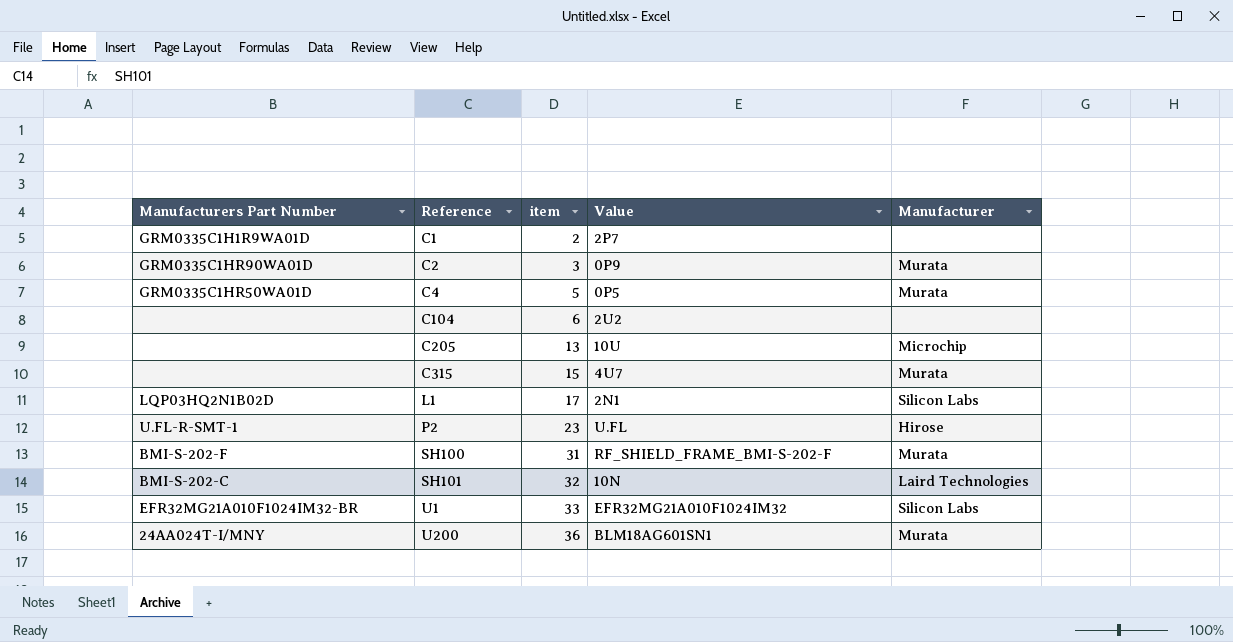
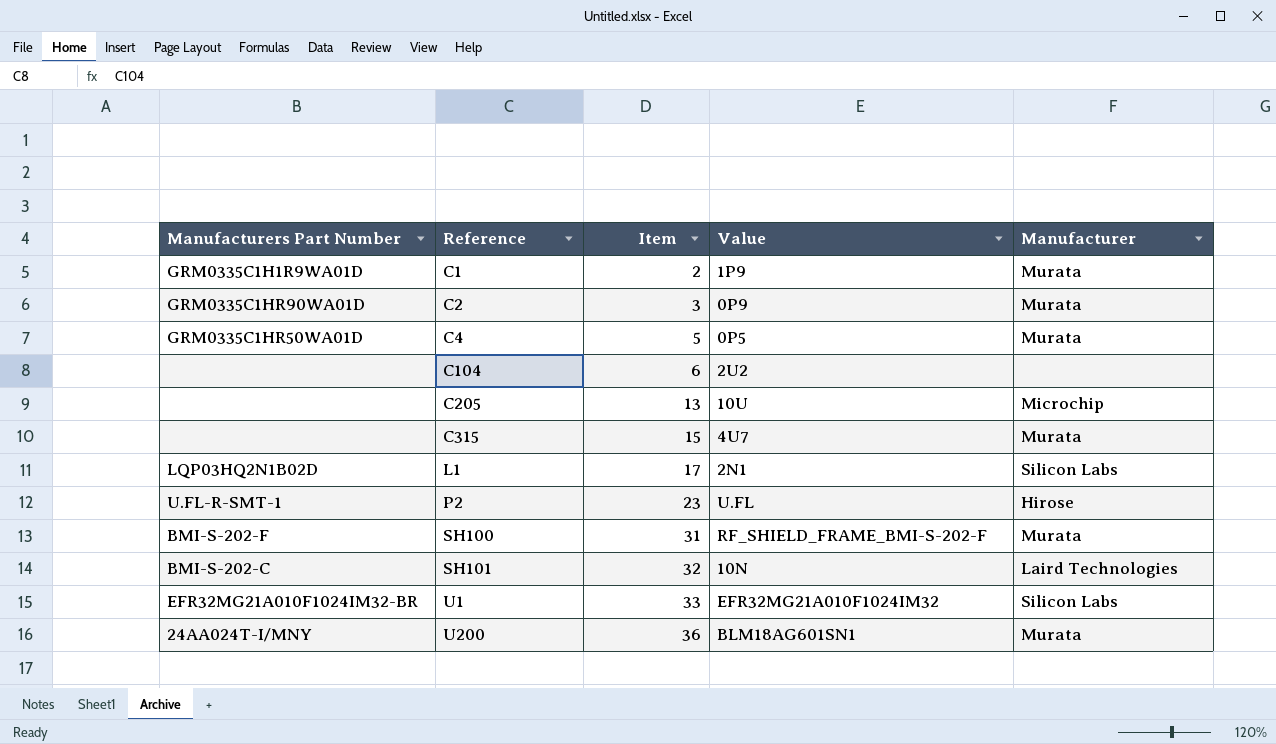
column name: item -> Item
C1 | Value: 2P7 -> 1P9
C1 | Manufacturer: none -> Murata

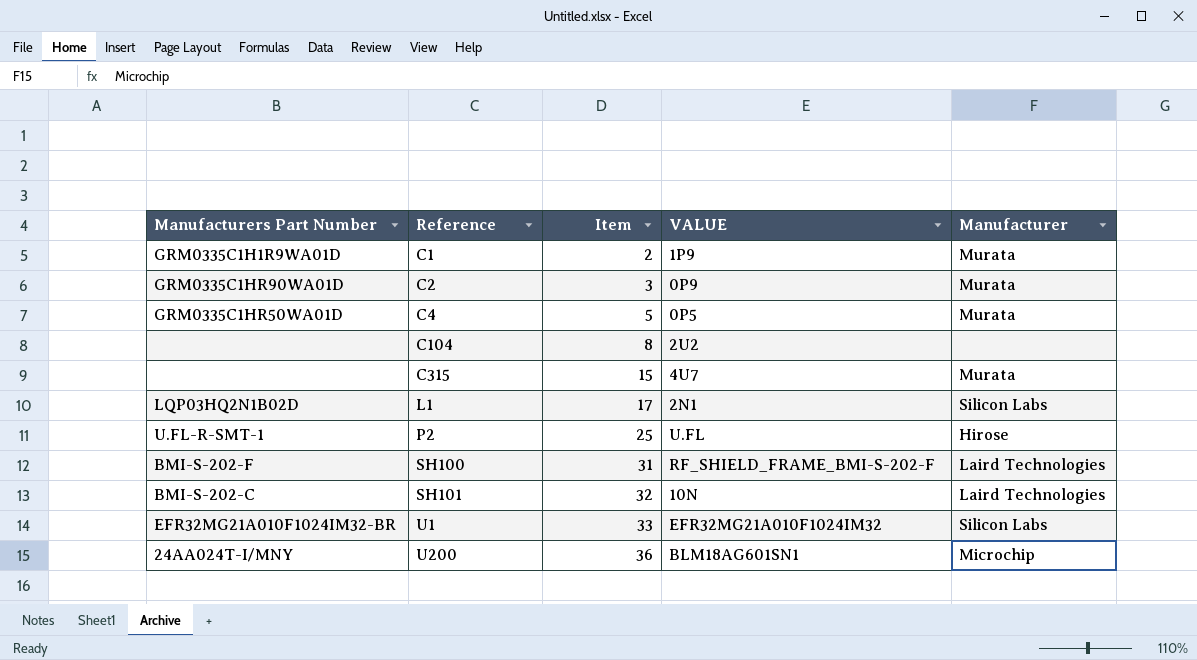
column name: Value -> VALUE
row C205: none | 13 | 10U | Microchip -> none
C104 | Item: 6 -> 8
P2 | Item: 23 -> 25
SH100 | Manufacturer: Murata -> Laird Technologies
U200 | Manufacturer: Murata -> Microchip

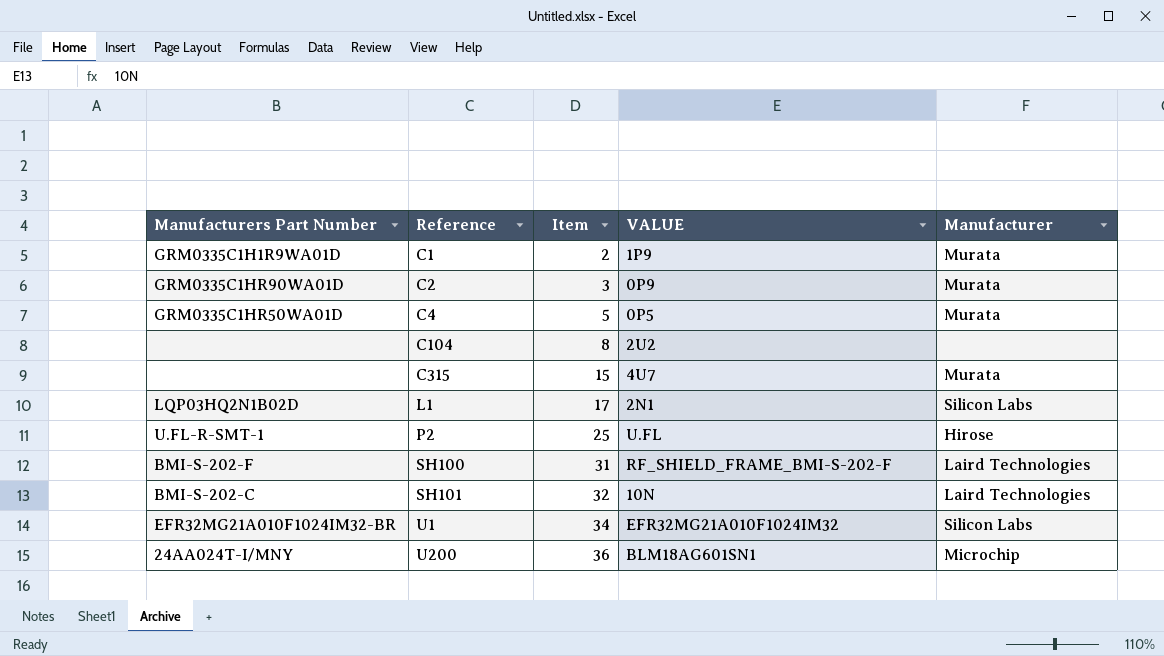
U1 | Item: 33 -> 34

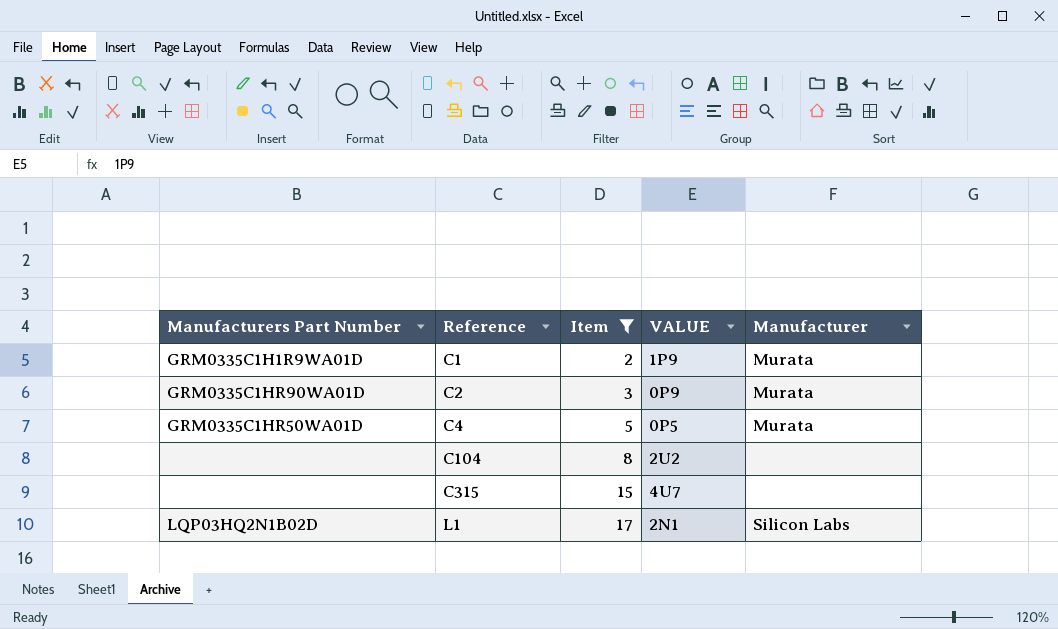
filter: none -> Item <= 17
C315 | Manufacturer: Murata -> none

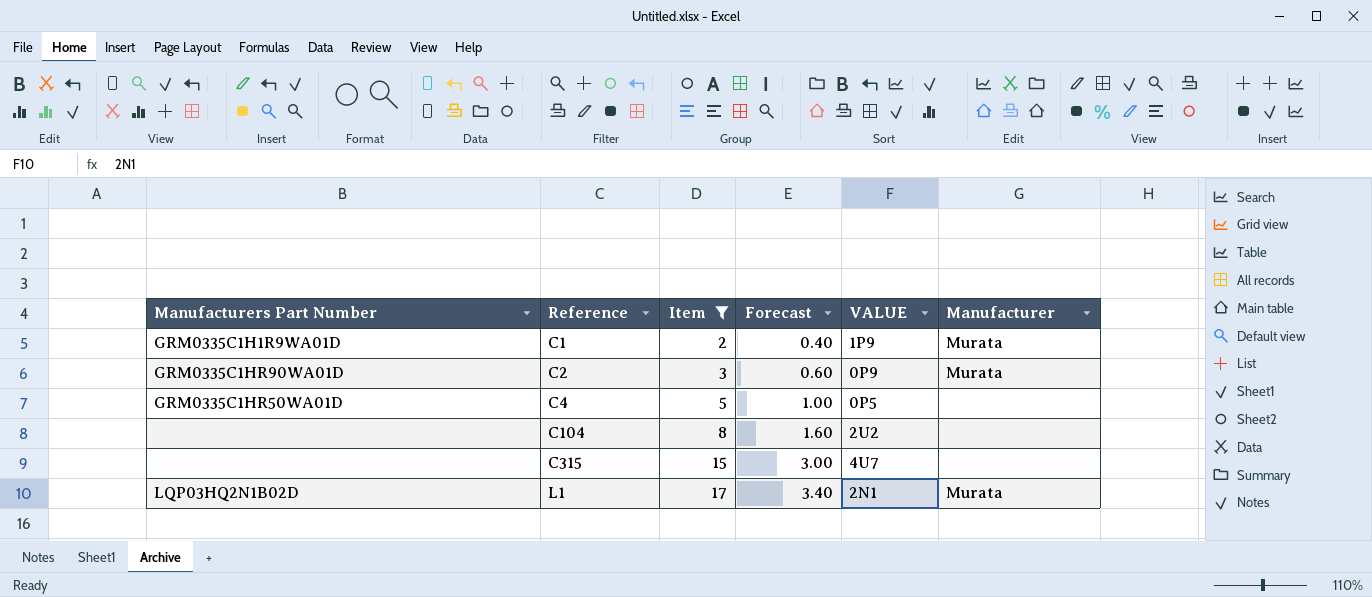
column Forecast | formula: none -> [Item] * 0.2
C4 | Manufacturer: Murata -> none
L1 | Manufacturer: Silicon Labs -> Murata

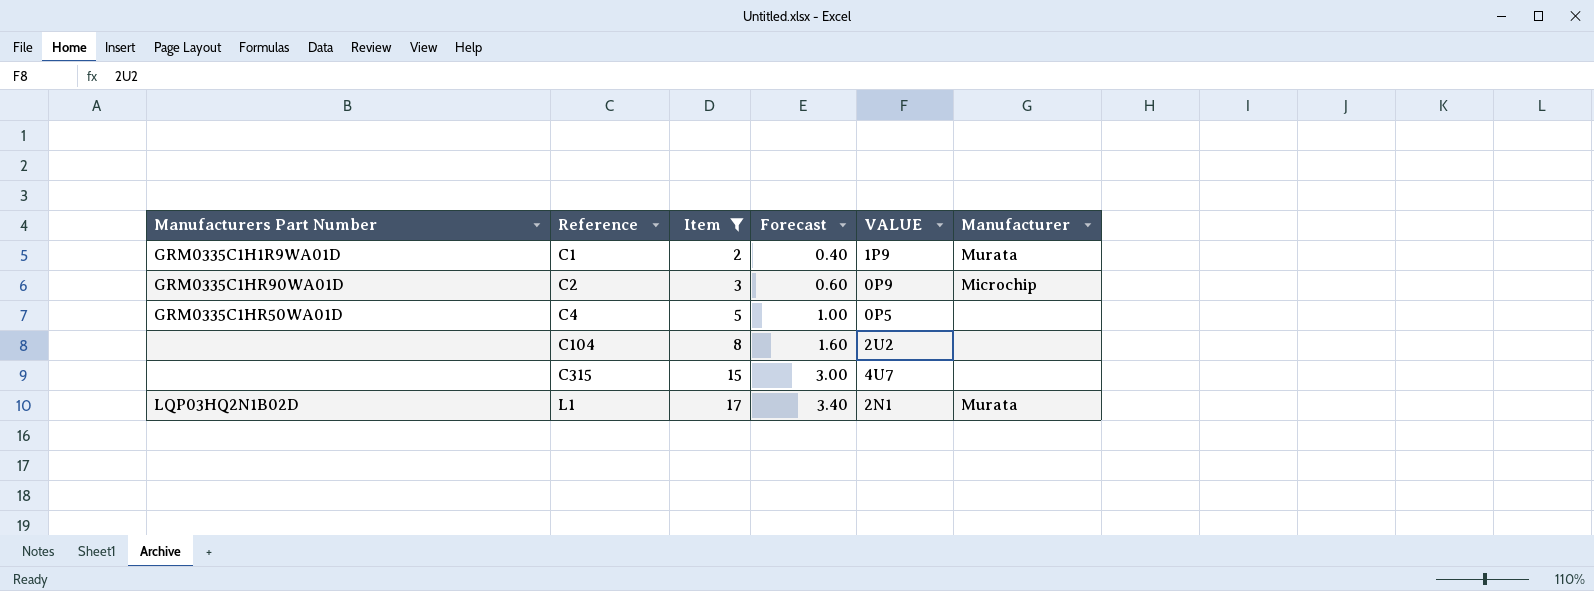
C2 | Manufacturer: Murata -> Microchip

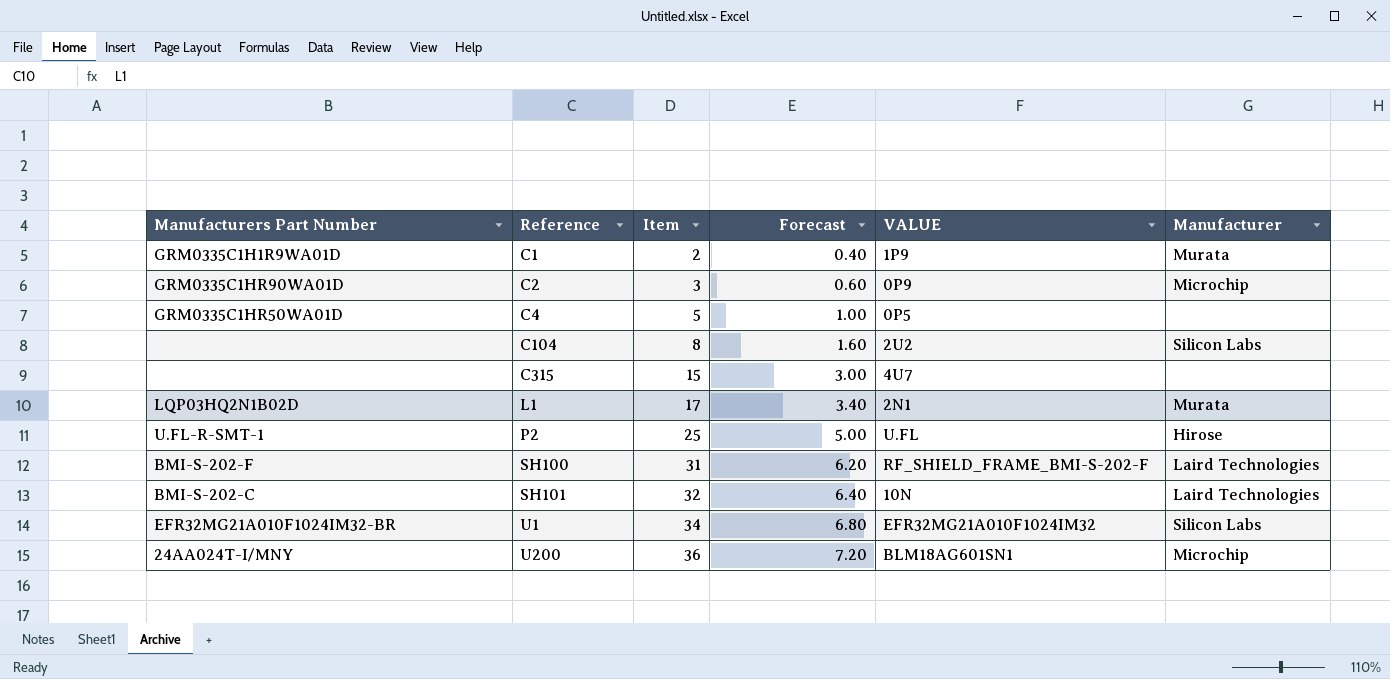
filter: Item <= 17 -> none
C104 | Manufacturer: none -> Silicon Labs

